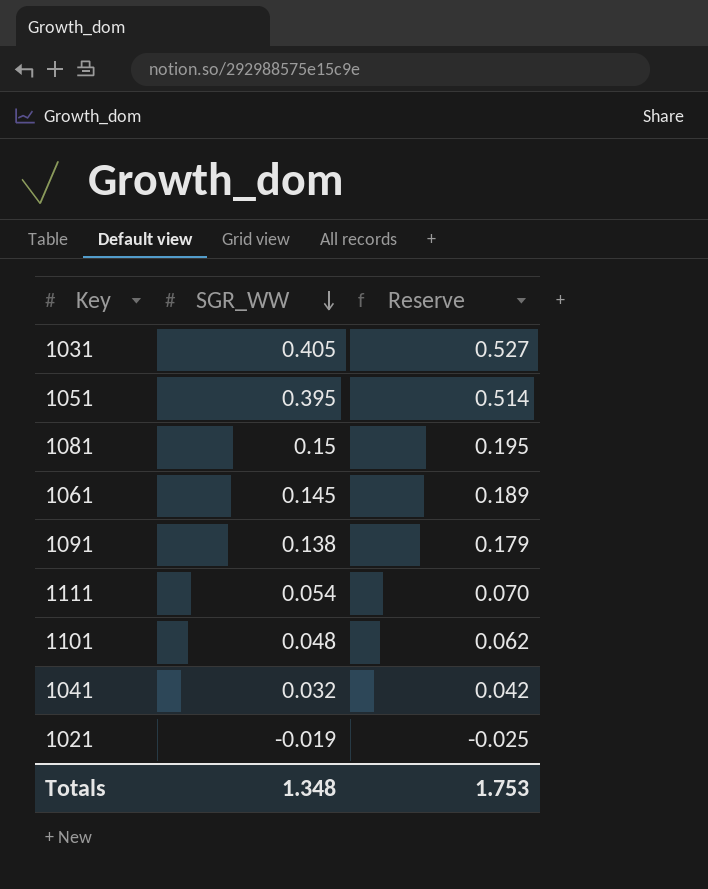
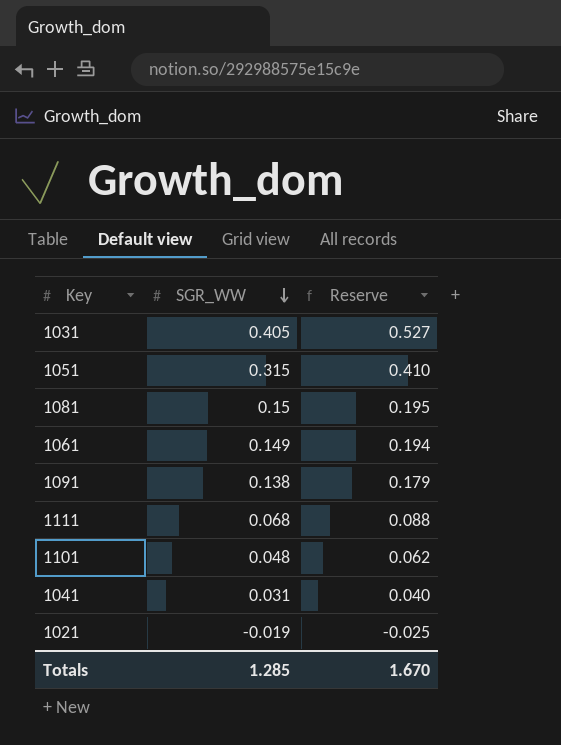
1051 | SGR_WW: 0.395 -> 0.315
1051 | Reserve: 0.514 -> 0.410
1061 | SGR_WW: 0.145 -> 0.149
1061 | Reserve: 0.189 -> 0.194
1111 | SGR_WW: 0.054 -> 0.068
1111 | Reserve: 0.070 -> 0.088
1041 | SGR_WW: 0.032 -> 0.031
1041 | Reserve: 0.042 -> 0.040
Totals | SGR_WW: 1.348 -> 1.285
Totals | Reserve: 1.753 -> 1.670

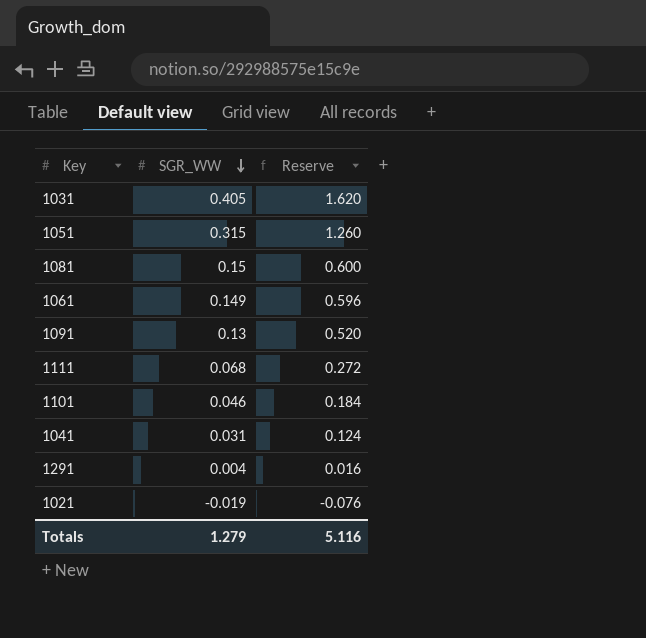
column Reserve | formula: [SGR_WW] * 1.3 -> [SGR_WW] * 4
1091 | SGR_WW: 0.138 -> 0.13
1101 | SGR_WW: 0.048 -> 0.046
row 1291: none -> 0.004 | 0.016
Totals | SGR_WW: 1.285 -> 1.279
Totals | Reserve: 1.670 -> 5.116

